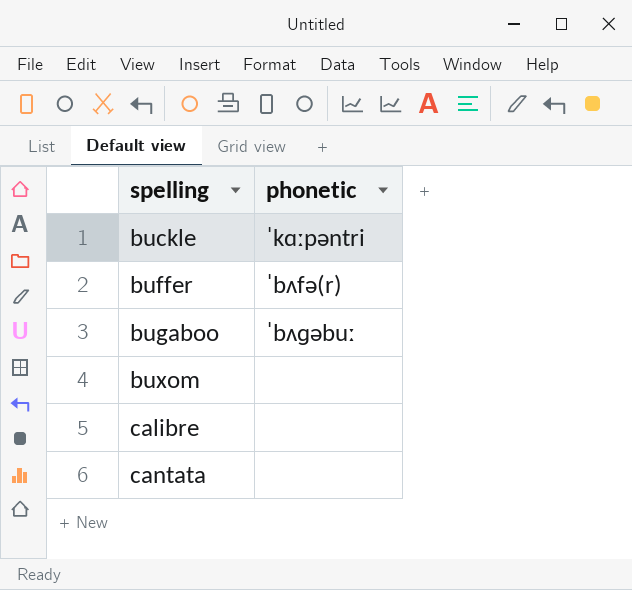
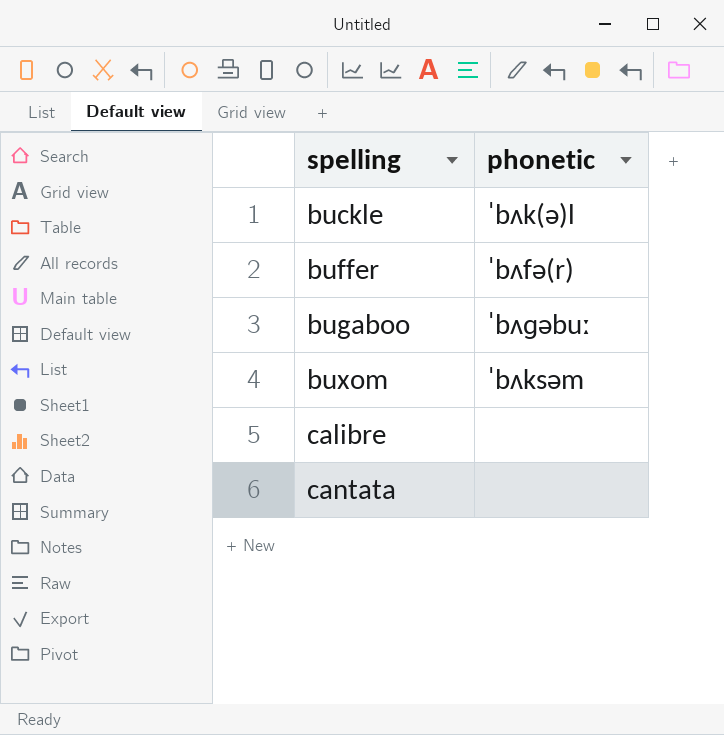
buckle | phonetic: ˈkɑːpəntri -> ˈbʌk(ə)l
buxom | phonetic: none -> ˈbʌksəm

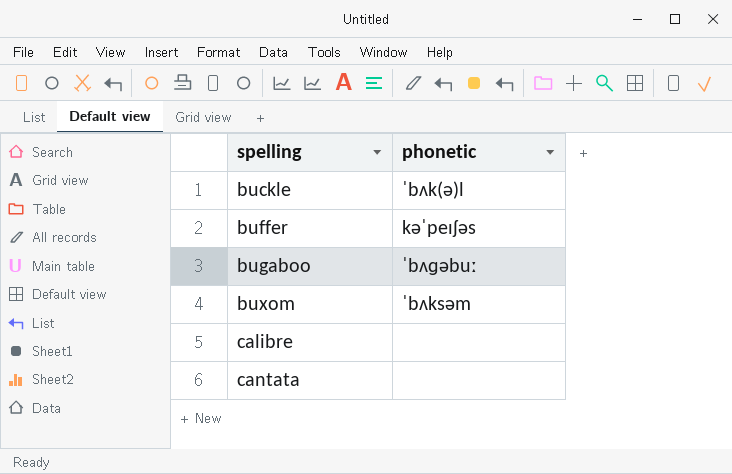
buffer | phonetic: ˈbʌfə(r) -> kəˈpeɪʃəs

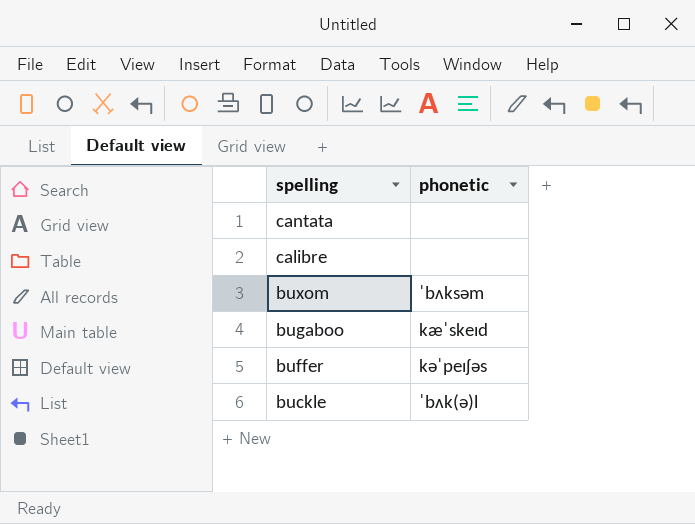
row order: spelling ascending -> spelling descending
bugaboo | phonetic: ˈbʌɡəbuː -> kæˈskeɪd

